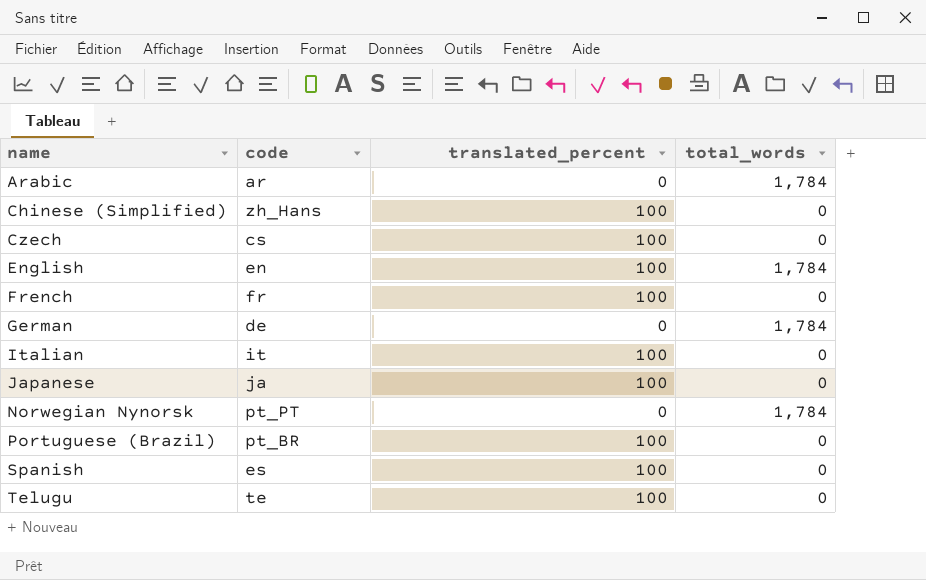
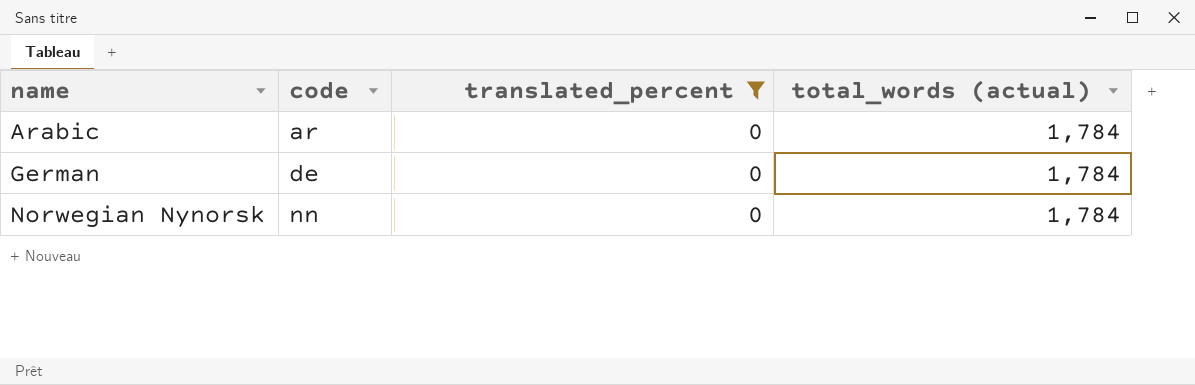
filter: none -> translated_percent = 0
column name: total_words -> total_words (actual)
Norwegian Nynorsk | code: pt_PT -> nn

